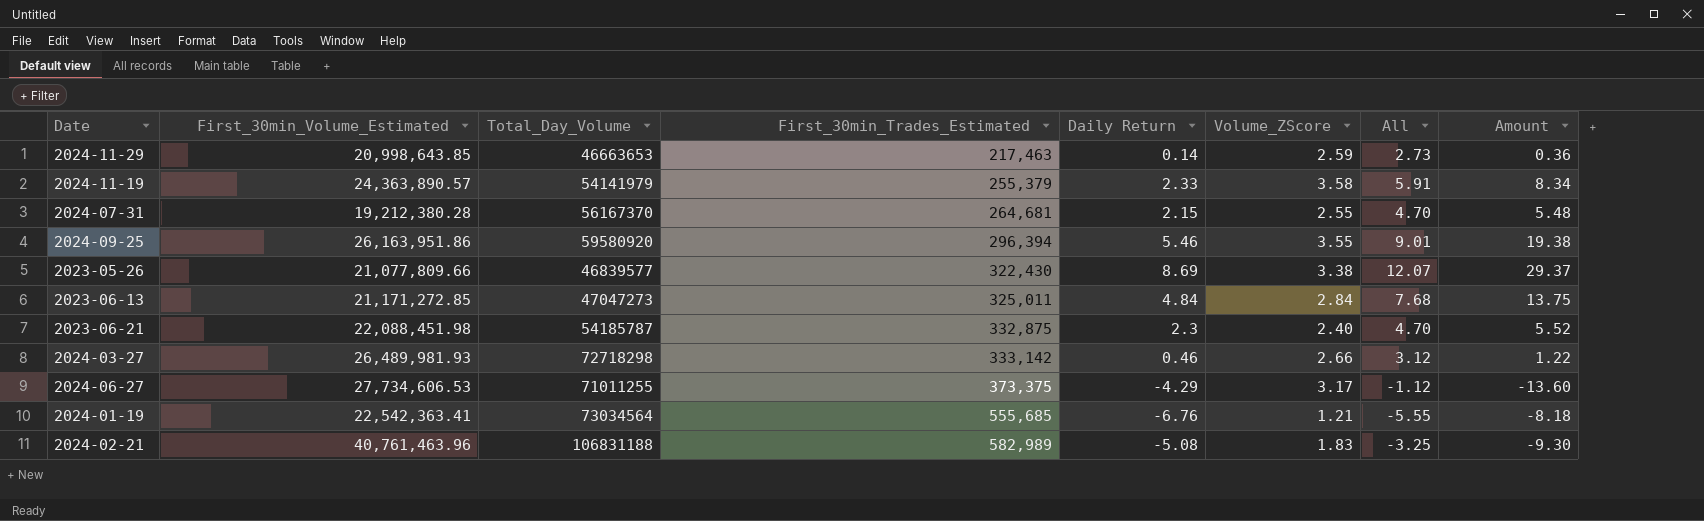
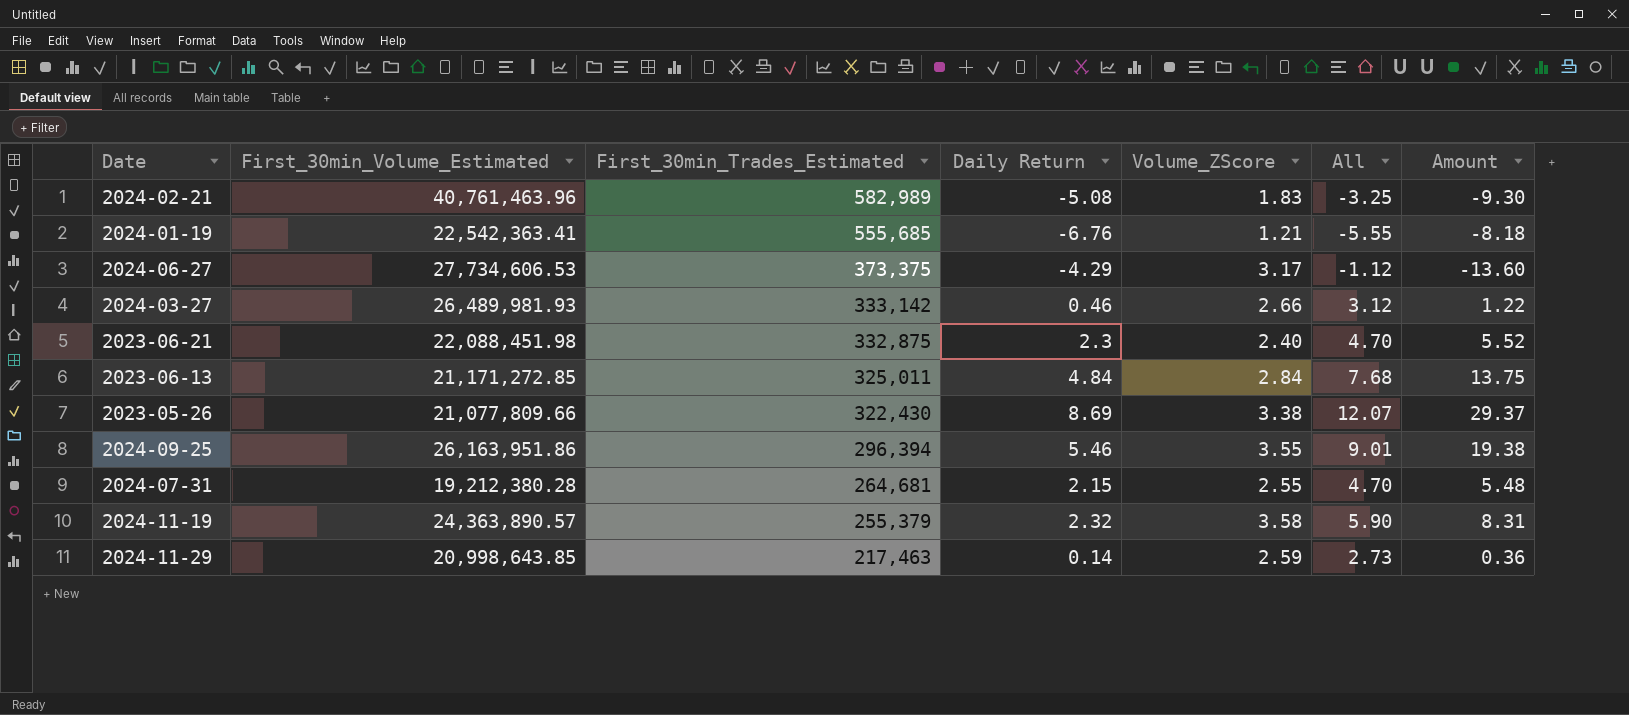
row order: First_30min_Trades_Estimated ascending -> First_30min_Trades_Estimated descending
column Total_Day_Volume | position: 3 -> none
2024-11-19 | Daily Return: 2.33 -> 2.32
2024-11-19 | All: 5.91 -> 5.90
2024-11-19 | Amount: 8.34 -> 8.31

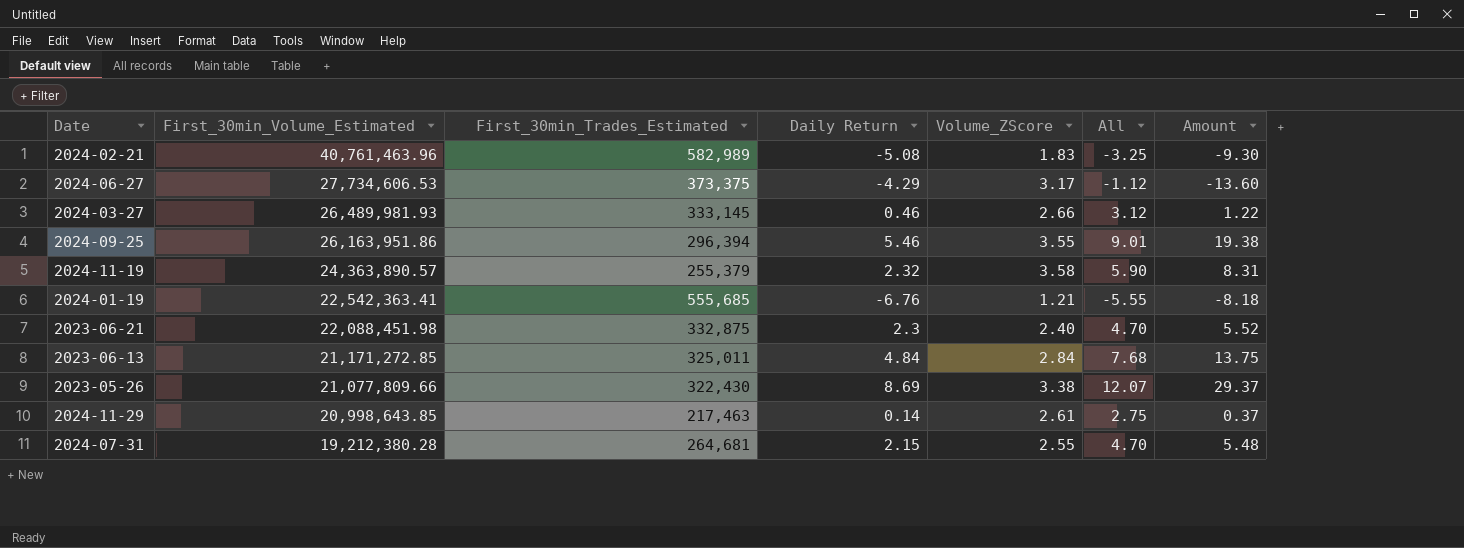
row order: First_30min_Trades_Estimated descending -> First_30min_Volume_Estimated descending
2024-03-27 | First_30min_Trades_Estimated: 333,142 -> 333,145
2024-11-29 | Volume_ZScore: 2.59 -> 2.61
2024-11-29 | All: 2.73 -> 2.75
2024-11-29 | Amount: 0.36 -> 0.37

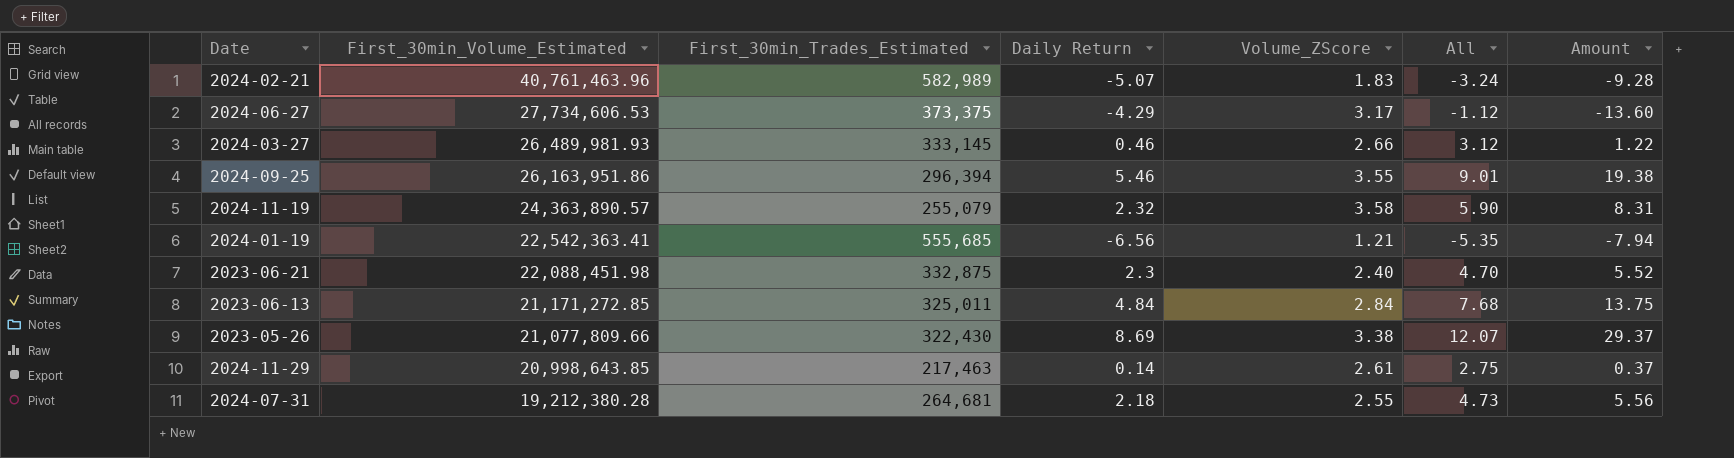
2024-02-21 | Daily Return: -5.08 -> -5.07
2024-02-21 | All: -3.25 -> -3.24
2024-02-21 | Amount: -9.30 -> -9.28
2024-11-19 | First_30min_Trades_Estimated: 255,379 -> 255,079
2024-01-19 | Daily Return: -6.76 -> -6.56
2024-01-19 | All: -5.55 -> -5.35
2024-01-19 | Amount: -8.18 -> -7.94
2024-07-31 | Daily Return: 2.15 -> 2.18
2024-07-31 | All: 4.70 -> 4.73
2024-07-31 | Amount: 5.48 -> 5.56

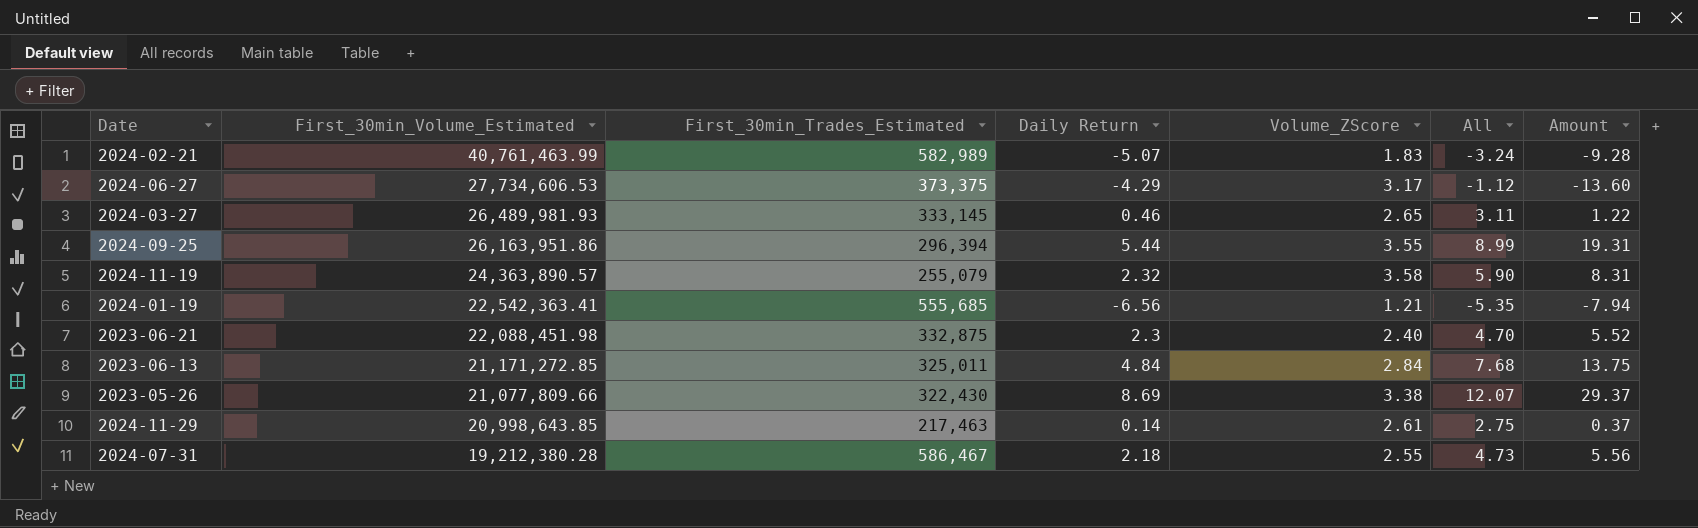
2024-02-21 | First_30min_Volume_Estimated: 40,761,463.96 -> 40,761,463.99
2024-03-27 | Volume_ZScore: 2.66 -> 2.65
2024-03-27 | All: 3.12 -> 3.11
2024-09-25 | Daily Return: 5.46 -> 5.44
2024-09-25 | All: 9.01 -> 8.99
2024-09-25 | Amount: 19.38 -> 19.31
2024-07-31 | First_30min_Trades_Estimated: 264,681 -> 586,467

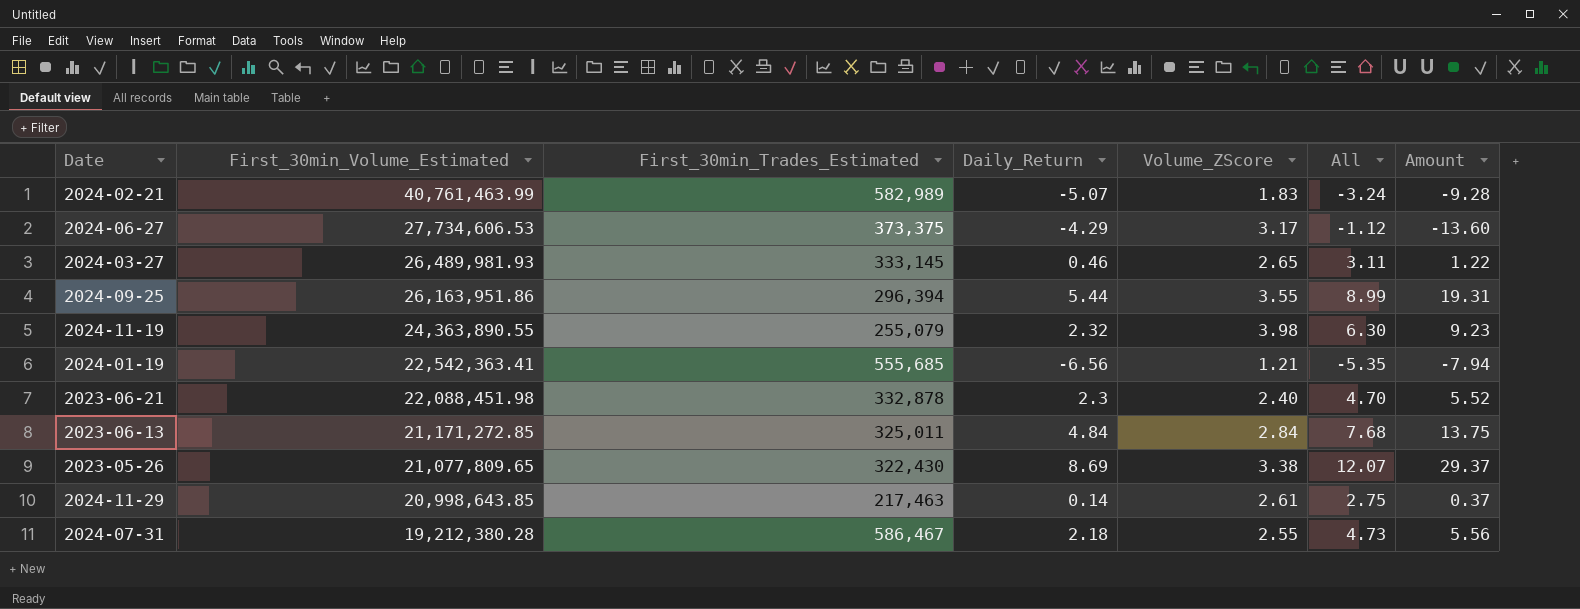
column name: Daily Return -> Daily_Return
2024-11-19 | First_30min_Volume_Estimated: 24,363,890.57 -> 24,363,890.55
2024-11-19 | Volume_ZScore: 3.58 -> 3.98
2024-11-19 | All: 5.90 -> 6.30
2024-11-19 | Amount: 8.31 -> 9.23
2023-06-21 | First_30min_Trades_Estimated: 332,875 -> 332,878
2023-05-26 | First_30min_Volume_Estimated: 21,077,809.66 -> 21,077,809.65

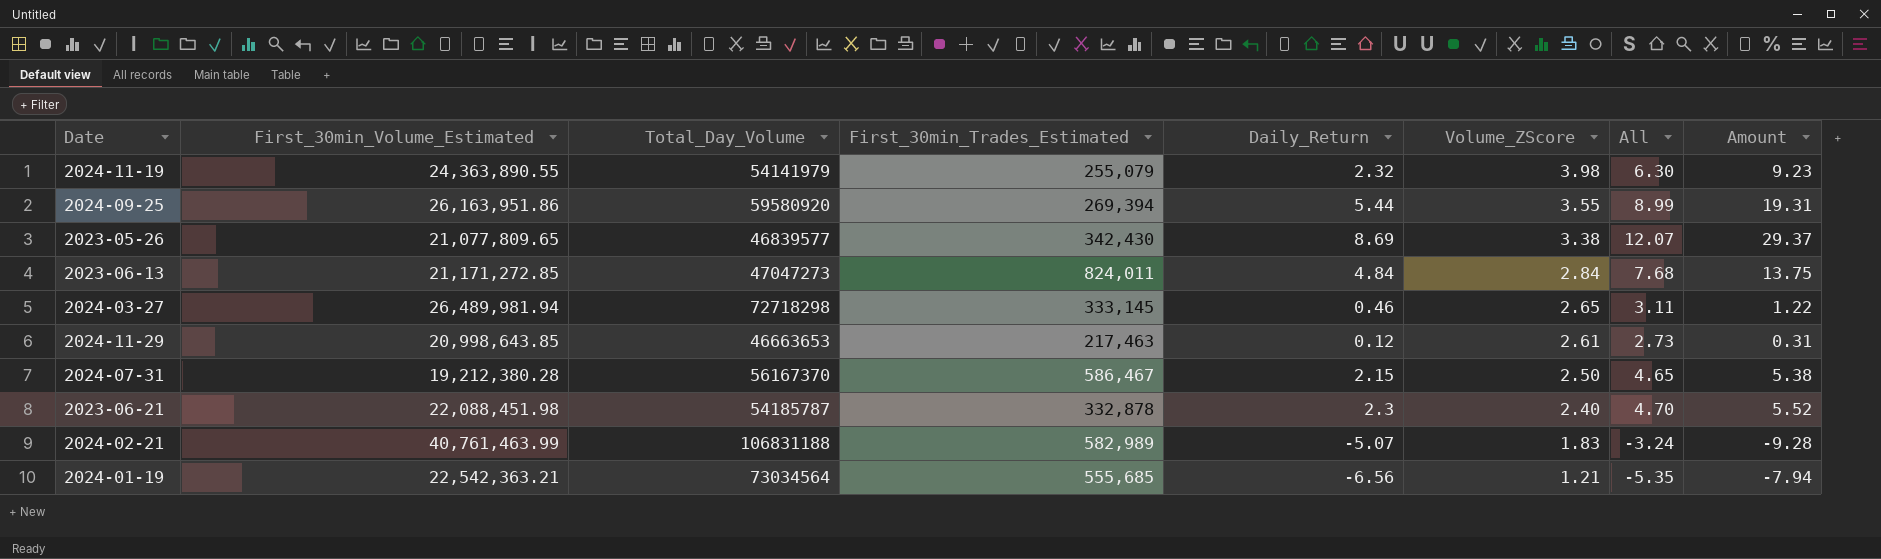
row order: First_30min_Volume_Estimated descending -> Volume_ZScore descending
column Total_Day_Volume | position: none -> 3
row 2024-06-27: 27,734,606.53 | 373,375 | -4.29 | 3.17 | -1.12 | -13.60 -> none
2024-09-25 | First_30min_Trades_Estimated: 296,394 -> 269,394
2023-05-26 | First_30min_Trades_Estimated: 322,430 -> 342,430
2023-06-13 | First_30min_Trades_Estimated: 325,011 -> 824,011
2024-03-27 | First_30min_Volume_Estimated: 26,489,981.93 -> 26,489,981.94
2024-11-29 | Daily_Return: 0.14 -> 0.12
2024-11-29 | All: 2.75 -> 2.73
2024-11-29 | Amount: 0.37 -> 0.31
2024-07-31 | Daily_Return: 2.18 -> 2.15
2024-07-31 | Volume_ZScore: 2.55 -> 2.50
2024-07-31 | All: 4.73 -> 4.65
2024-07-31 | Amount: 5.56 -> 5.38
2024-01-19 | First_30min_Volume_Estimated: 22,542,363.41 -> 22,542,363.21

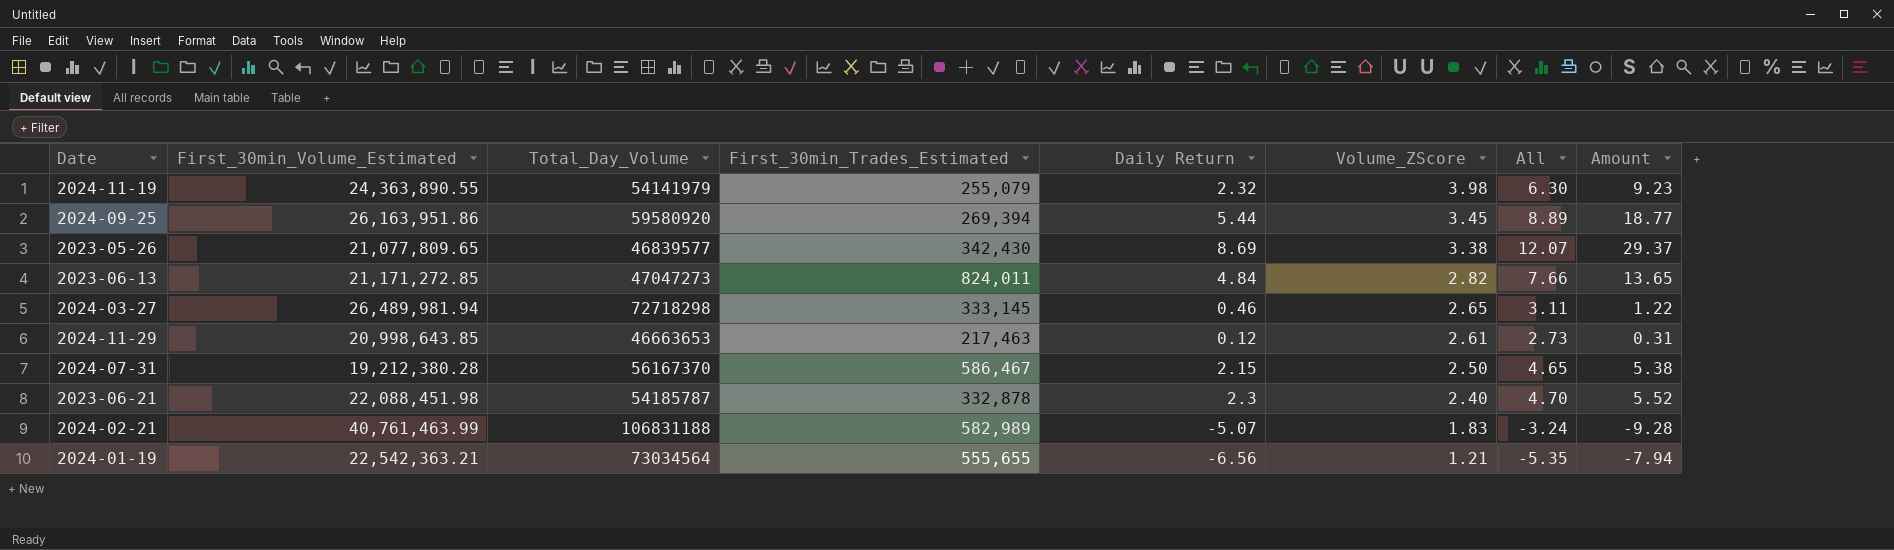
column name: Daily_Return -> Daily Return
2024-09-25 | Volume_ZScore: 3.55 -> 3.45
2024-09-25 | All: 8.99 -> 8.89
2024-09-25 | Amount: 19.31 -> 18.77
2023-06-13 | Volume_ZScore: 2.84 -> 2.82
2023-06-13 | All: 7.68 -> 7.66
2023-06-13 | Amount: 13.75 -> 13.65
2024-01-19 | First_30min_Trades_Estimated: 555,685 -> 555,655

